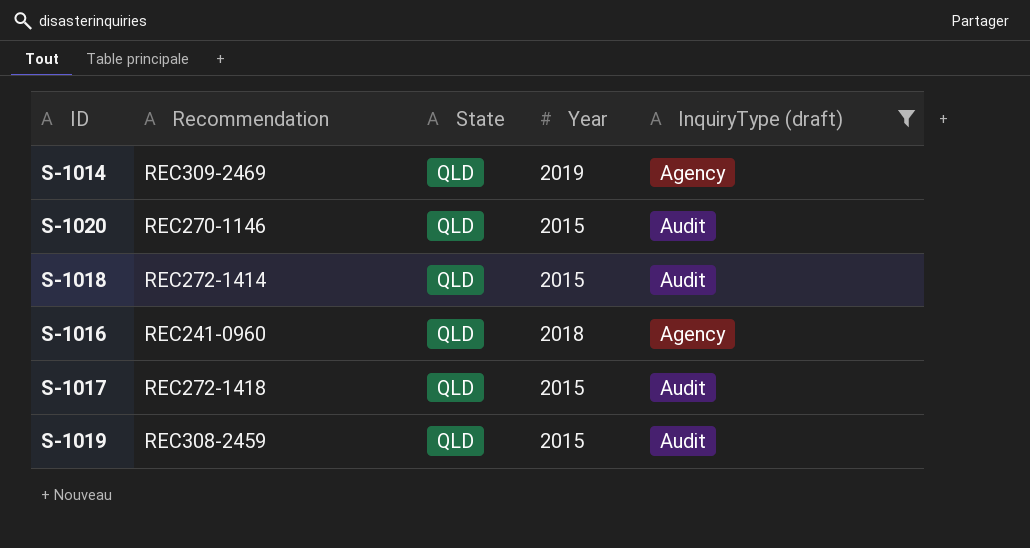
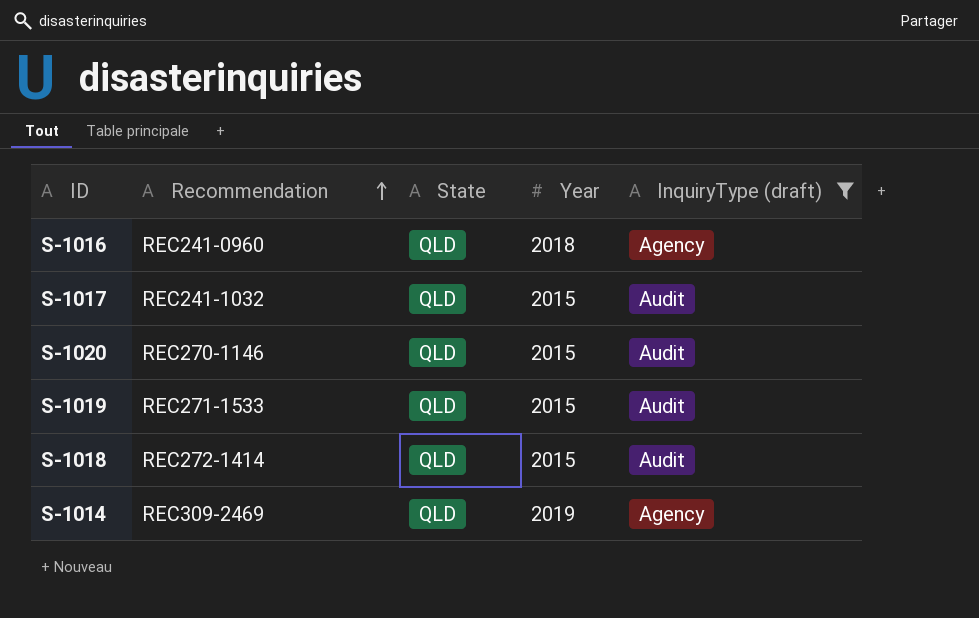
row order: none -> Recommendation ascending
S-1017 | Recommendation: REC272-1418 -> REC241-1032
S-1019 | Recommendation: REC308-2459 -> REC271-1533

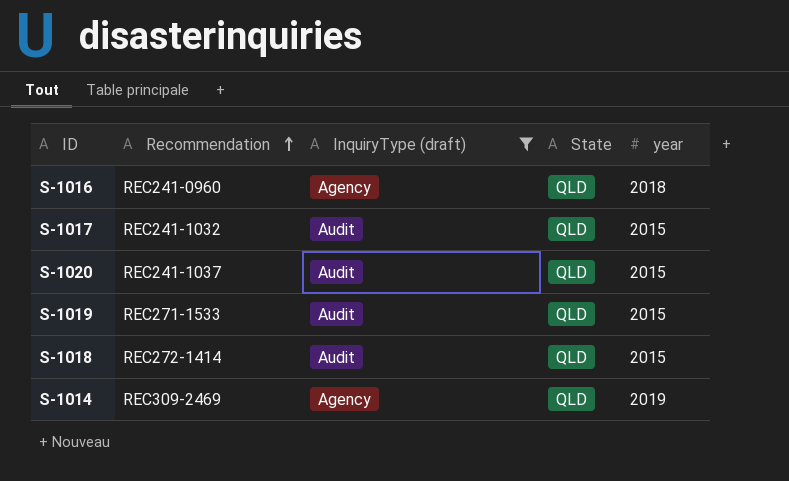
column InquiryType (draft) | position: 5 -> 3
column name: Year -> year
S-1020 | Recommendation: REC270-1146 -> REC241-1037

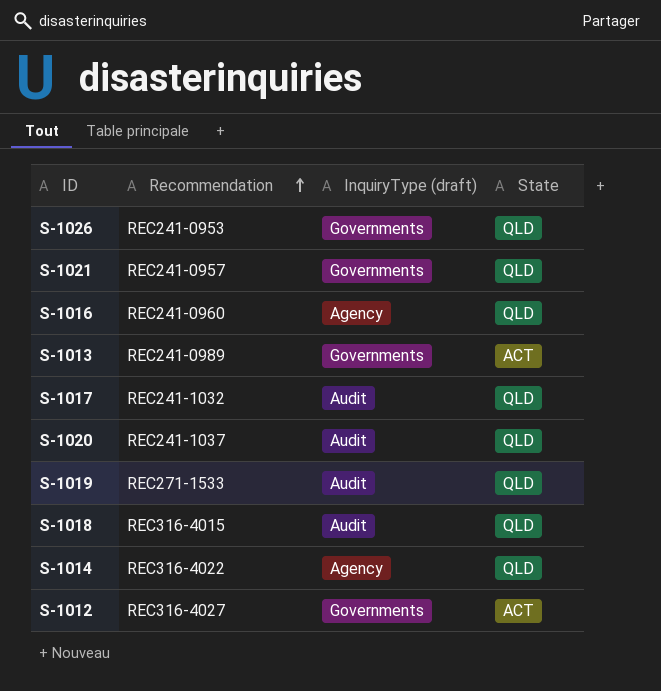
filter: InquiryType (draft) != Governments -> none
column year | position: 5 -> none
S-1018 | Recommendation: REC272-1414 -> REC316-4015
S-1014 | Recommendation: REC309-2469 -> REC316-4022

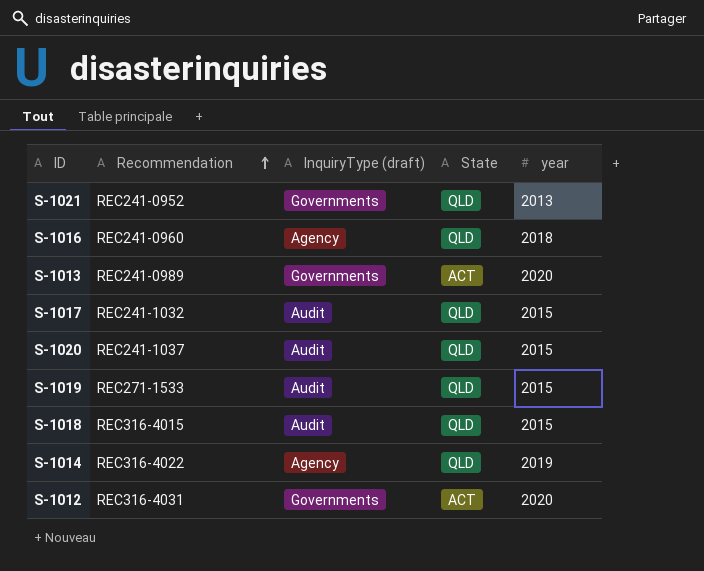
column year | position: none -> 5
row S-1026: REC241-0953 | Governments | QLD -> none
S-1021 | Recommendation: REC241-0957 -> REC241-0952
S-1012 | Recommendation: REC316-4027 -> REC316-4031

